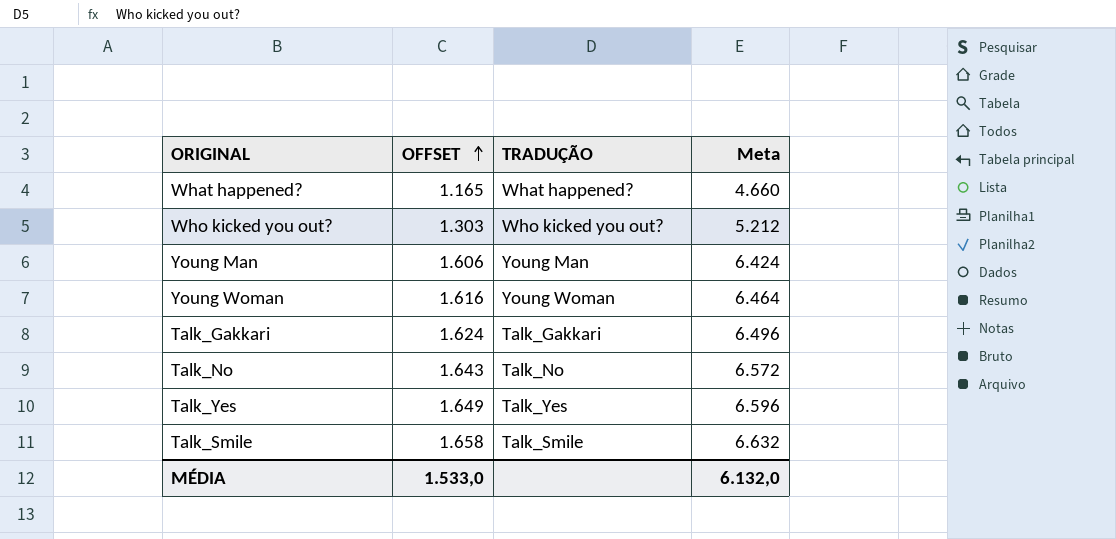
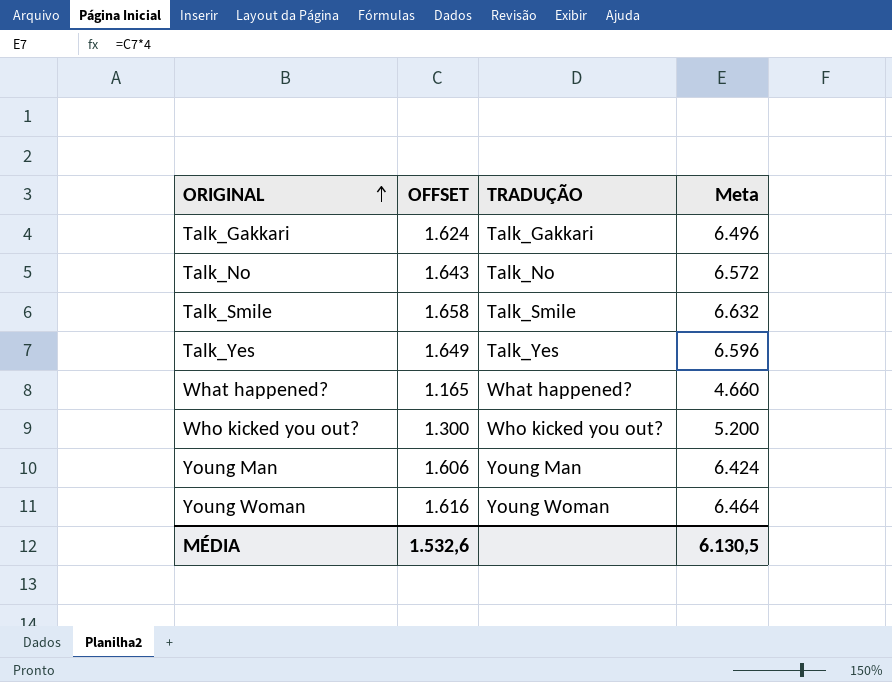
row order: OFFSET ascending -> ORIGINAL ascending
Who kicked you out? | OFFSET: 1.303 -> 1.300
Who kicked you out? | Meta: 5.212 -> 5.200
MÉDIA | OFFSET: 1.533,0 -> 1.532,6
MÉDIA | Meta: 6.132,0 -> 6.130,5

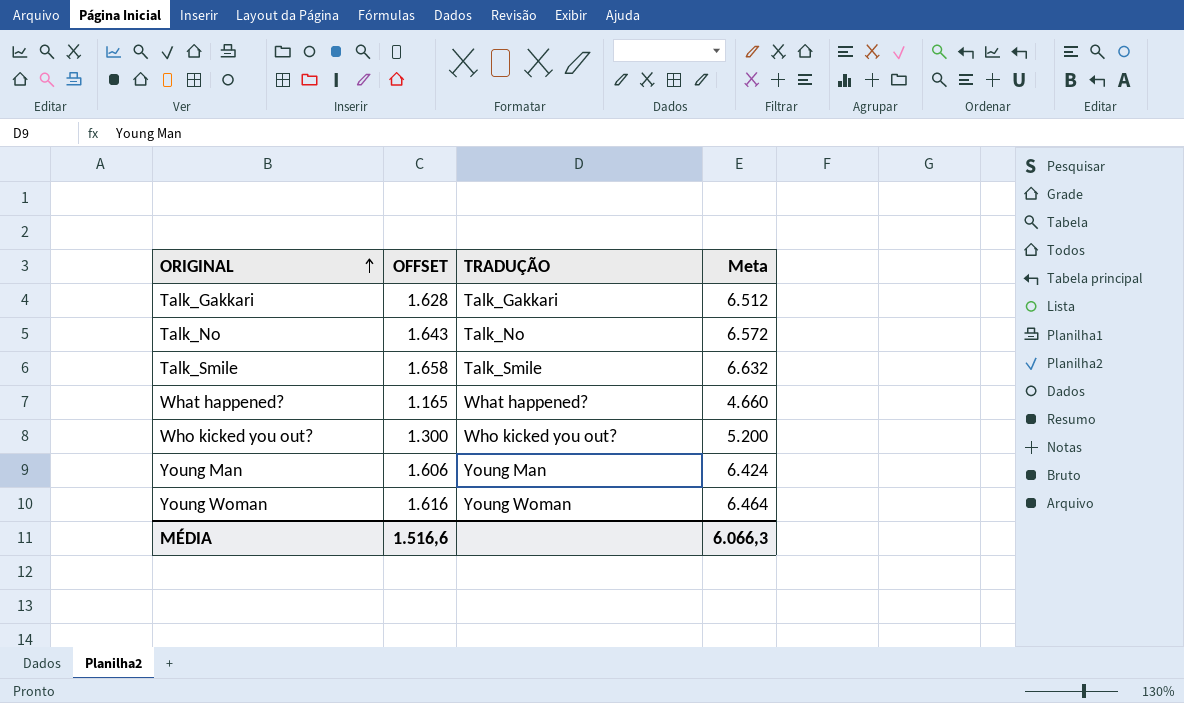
row Talk_Yes: 1.649 | Talk_Yes | 6.596 -> none
Talk_Gakkari | OFFSET: 1.624 -> 1.628
Talk_Gakkari | Meta: 6.496 -> 6.512
MÉDIA | OFFSET: 1.532,6 -> 1.516,6
MÉDIA | Meta: 6.130,5 -> 6.066,3

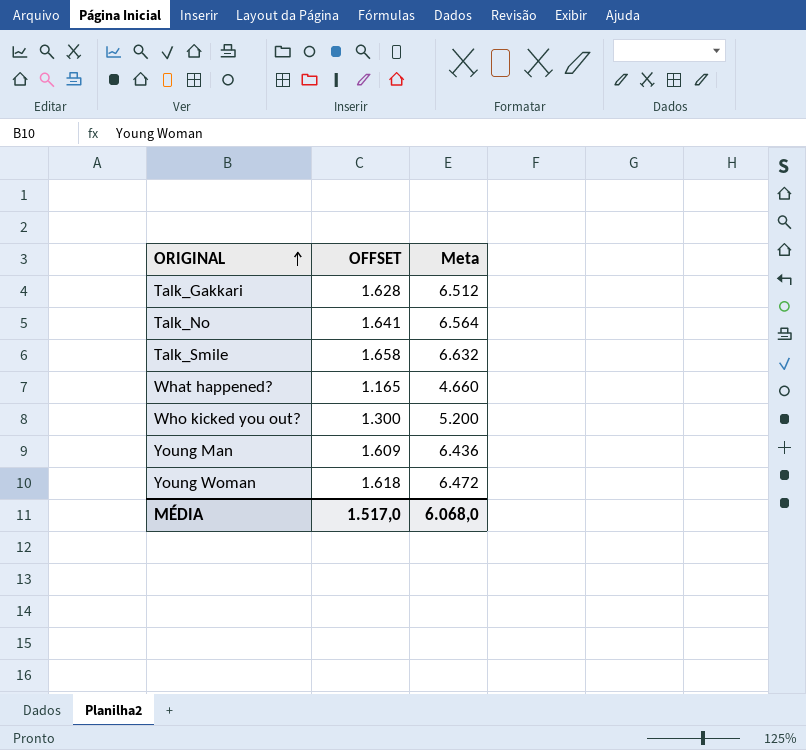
column TRADUÇÃO | position: 3 -> none
Talk_No | OFFSET: 1.643 -> 1.641
Talk_No | Meta: 6.572 -> 6.564
Young Man | OFFSET: 1.606 -> 1.609
Young Man | Meta: 6.424 -> 6.436
Young Woman | OFFSET: 1.616 -> 1.618
Young Woman | Meta: 6.464 -> 6.472
MÉDIA | OFFSET: 1.516,6 -> 1.517,0
MÉDIA | Meta: 6.066,3 -> 6.068,0

